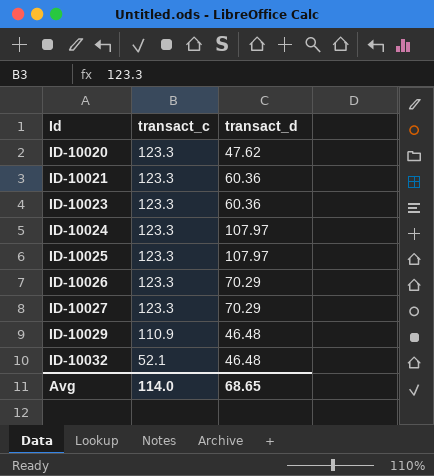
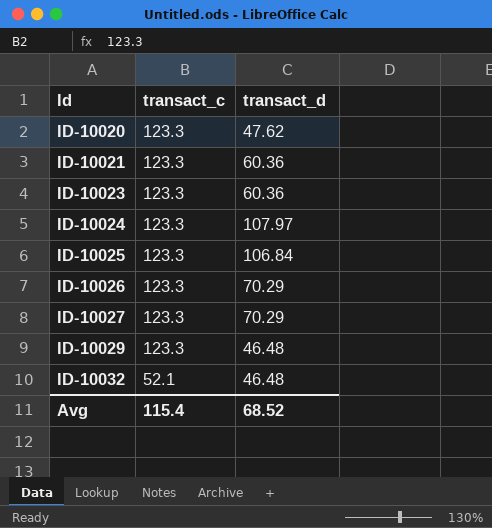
ID-10025 | transact_d: 107.97 -> 106.84
ID-10029 | transact_c: 110.9 -> 123.3
Avg | transact_c: 114.0 -> 115.4
Avg | transact_d: 68.65 -> 68.52

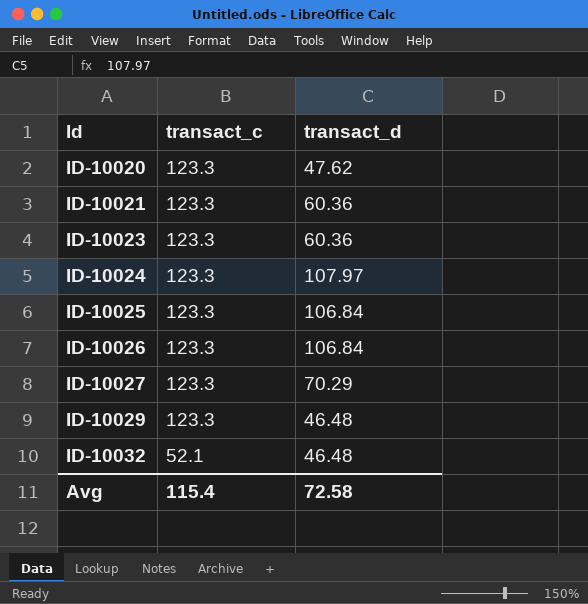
ID-10026 | transact_d: 70.29 -> 106.84
Avg | transact_d: 68.52 -> 72.58

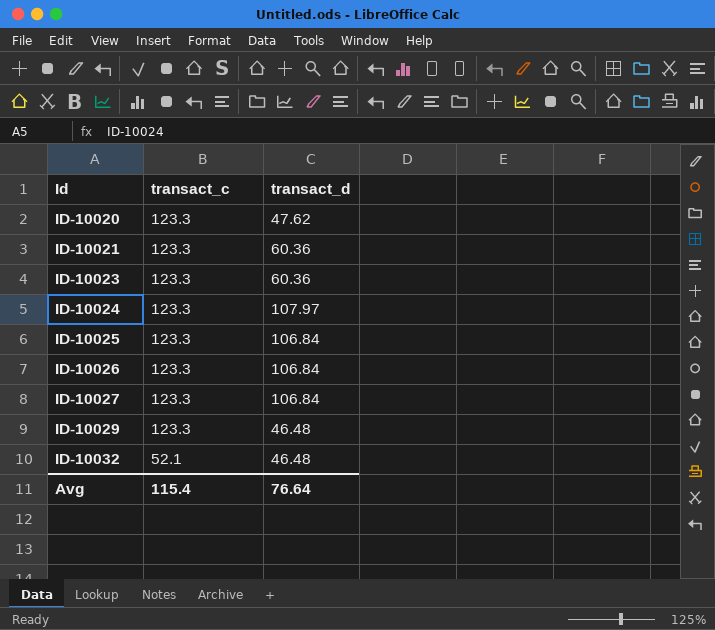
ID-10027 | transact_d: 70.29 -> 106.84
Avg | transact_d: 72.58 -> 76.64

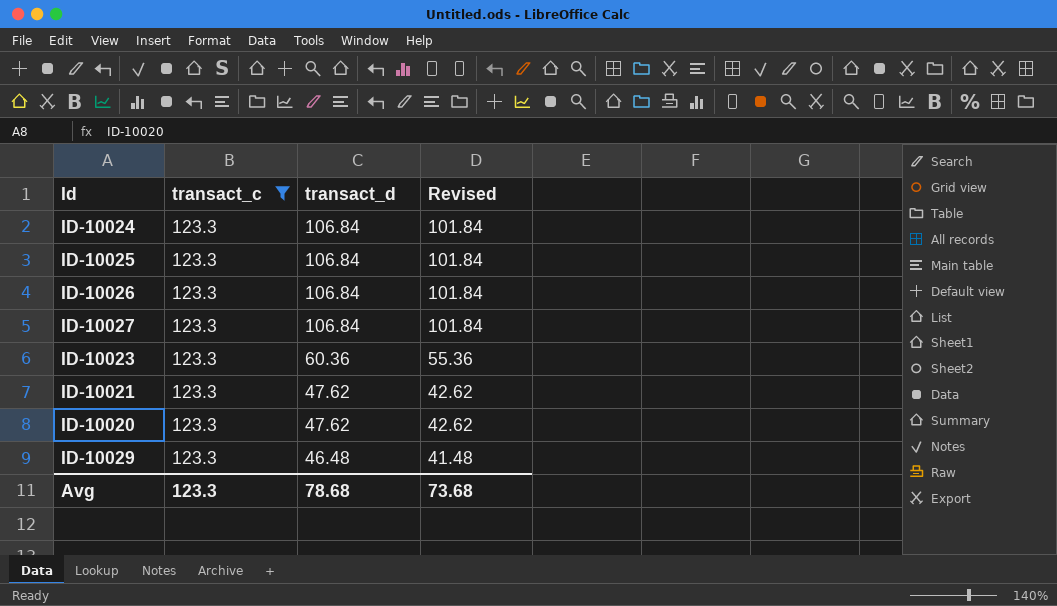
filter: none -> transact_c = 123.3
row order: Id ascending -> transact_d descending
column Revised | formula: none -> [transact_d] - 5
ID-10024 | transact_d: 107.97 -> 106.84
ID-10021 | transact_d: 60.36 -> 47.62
Avg | transact_c: 115.4 -> 123.3
Avg | transact_d: 76.64 -> 78.68

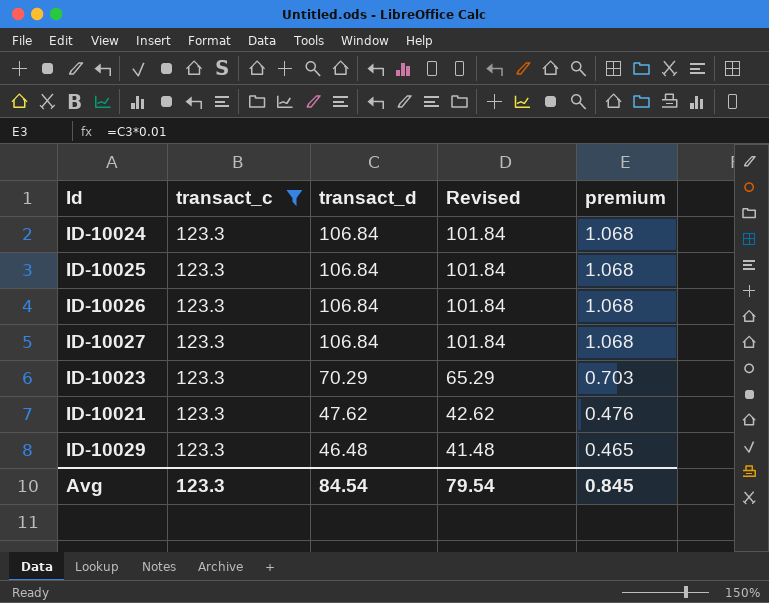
column premium | formula: none -> [transact_d] * 0.01
row ID-10020: 123.3 | 47.62 | 42.62 -> none
ID-10023 | transact_d: 60.36 -> 70.29
ID-10023 | Revised: 55.36 -> 65.29
Avg | transact_d: 78.68 -> 84.54
Avg | Revised: 73.68 -> 79.54

